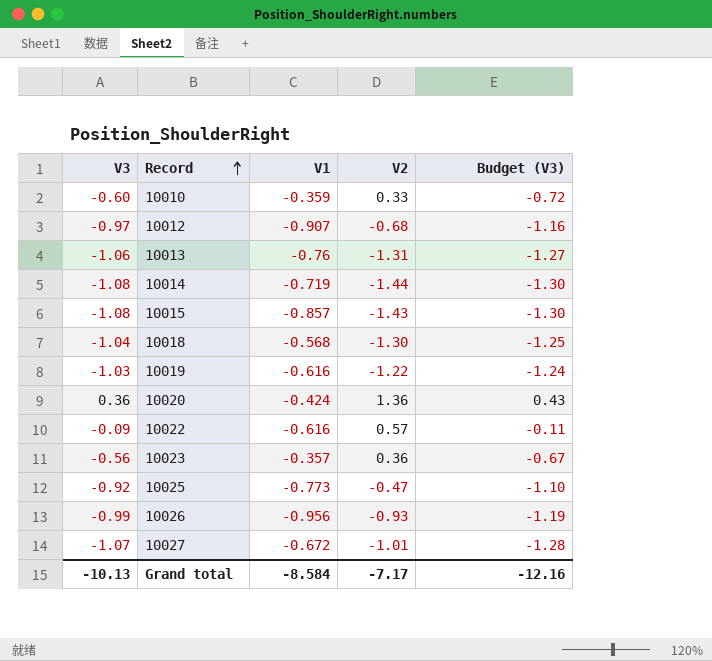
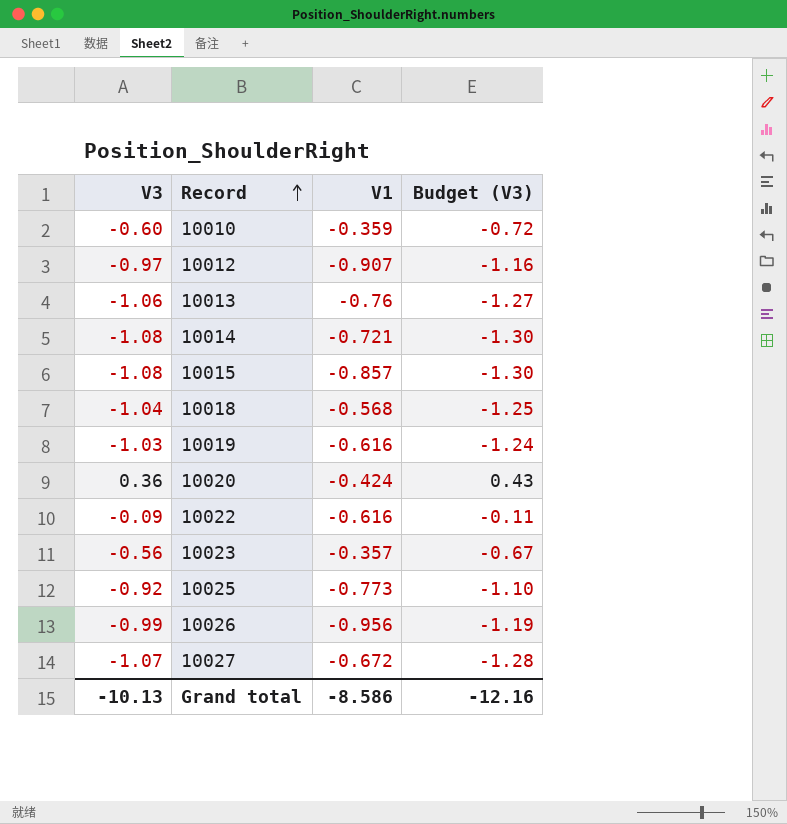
column V2 | position: 4 -> none
10014 | V1: -0.719 -> -0.721
Grand total | V1: -8.584 -> -8.586

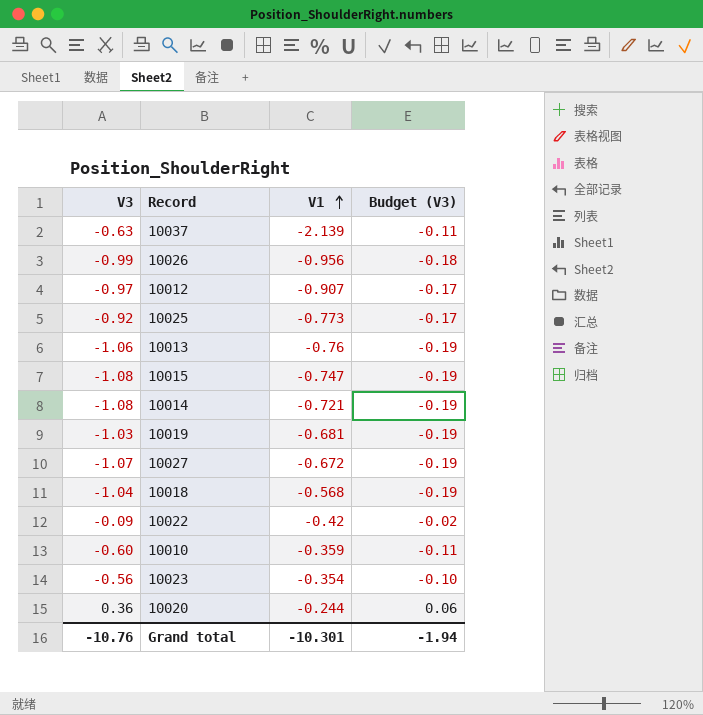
row order: Record ascending -> V1 ascending
column Budget (V3) | formula: [V3] * 1.2 -> [V3] * 0.18
row 10037: none -> -0.63 | -2.139 | -0.11
10015 | V1: -0.857 -> -0.747
10019 | V1: -0.616 -> -0.681
10022 | V1: -0.616 -> -0.42
10023 | V1: -0.357 -> -0.354
10020 | V1: -0.424 -> -0.244
Grand total | V3: -10.13 -> -10.76
Grand total | V1: -8.586 -> -10.301
Grand total | Budget (V3): -12.16 -> -1.94

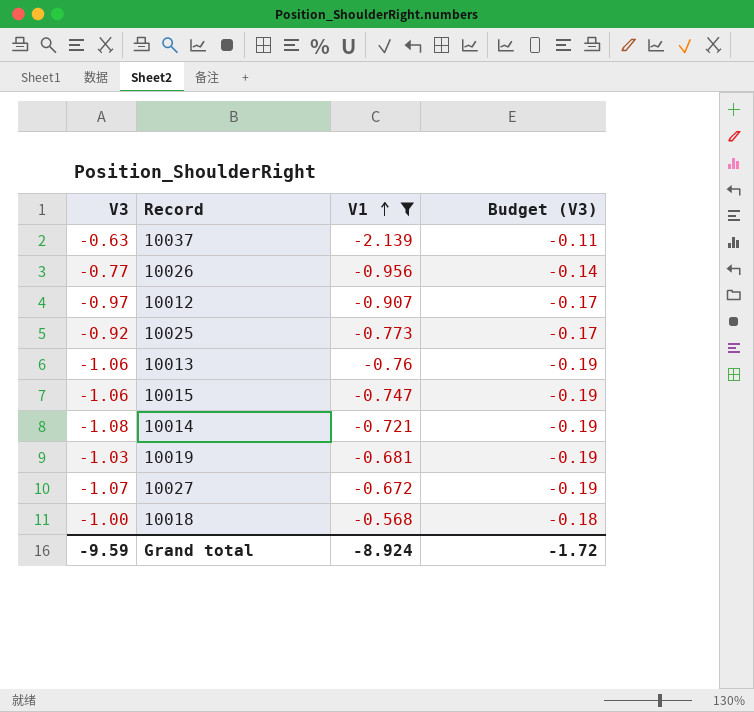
filter: none -> V1 <= -0.568
10026 | V3: -0.99 -> -0.77
10026 | Budget (V3): -0.18 -> -0.14
10015 | V3: -1.08 -> -1.06
10018 | V3: -1.04 -> -1.00
10018 | Budget (V3): -0.19 -> -0.18
Grand total | V3: -10.76 -> -9.59
Grand total | V1: -10.301 -> -8.924
Grand total | Budget (V3): -1.94 -> -1.72

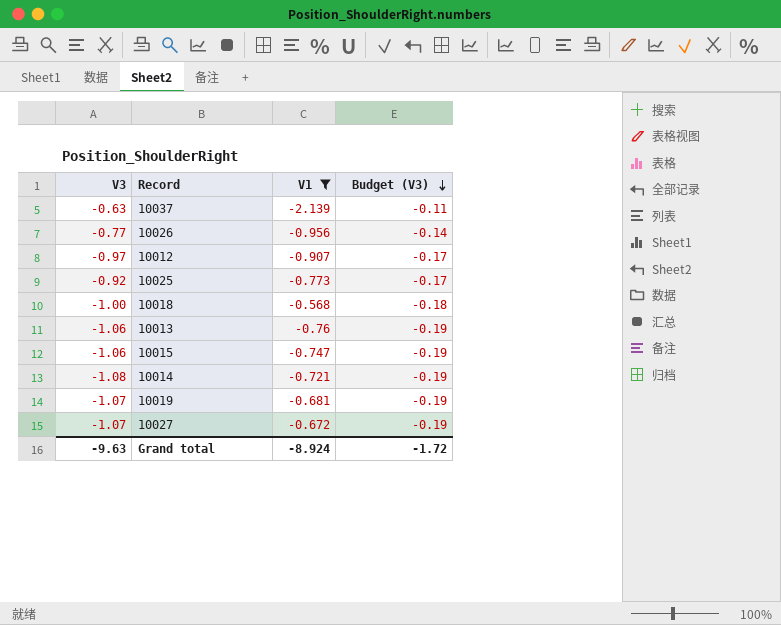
row order: V1 ascending -> Budget (V3) descending
10019 | V3: -1.03 -> -1.07
Grand total | V3: -9.59 -> -9.63

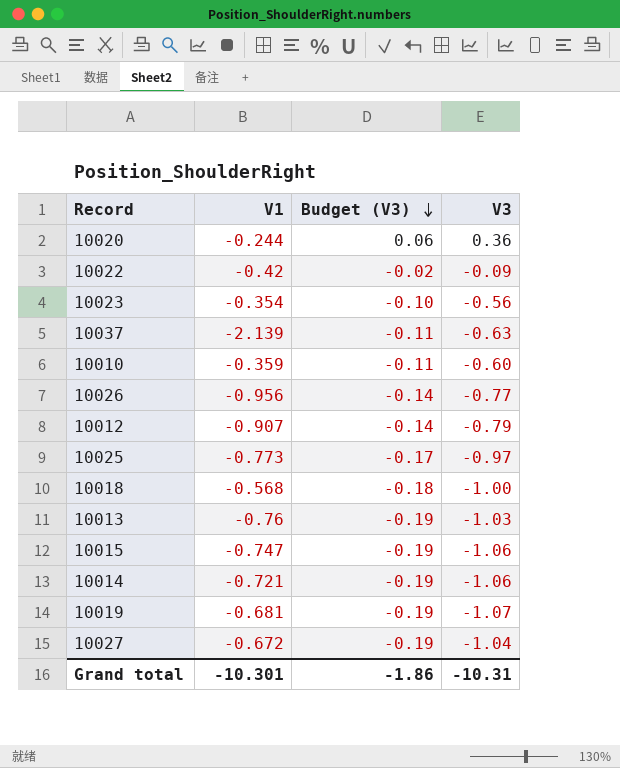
filter: V1 <= -0.568 -> none
column V3 | position: 1 -> 4
10012 | Budget (V3): -0.17 -> -0.14
10012 | V3: -0.97 -> -0.79
10025 | V3: -0.92 -> -0.97
10013 | V3: -1.06 -> -1.03
10014 | V3: -1.08 -> -1.06
10027 | V3: -1.07 -> -1.04
Grand total | V1: -8.924 -> -10.301
Grand total | Budget (V3): -1.72 -> -1.86
Grand total | V3: -9.63 -> -10.31

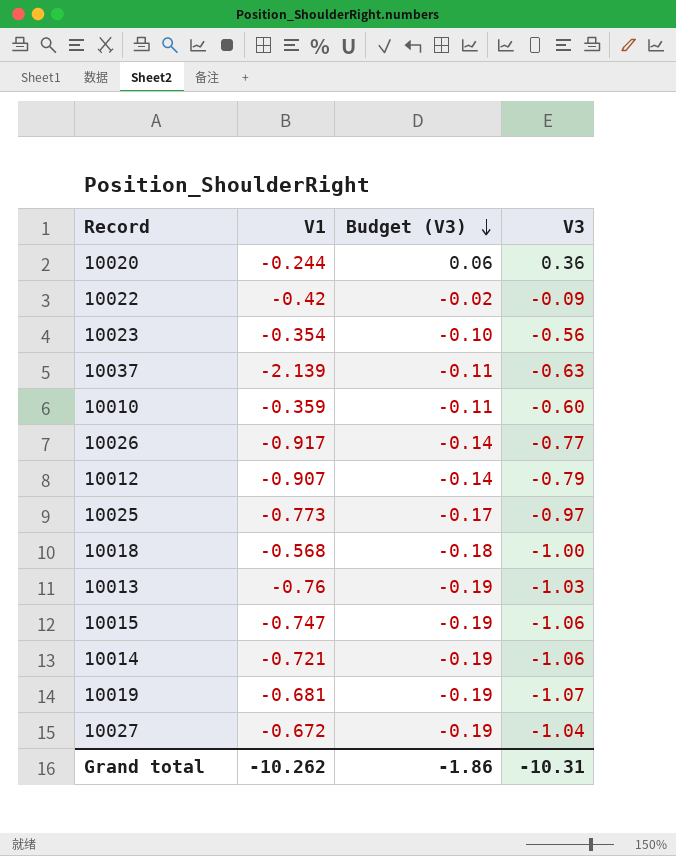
10026 | V1: -0.956 -> -0.917
Grand total | V1: -10.301 -> -10.262

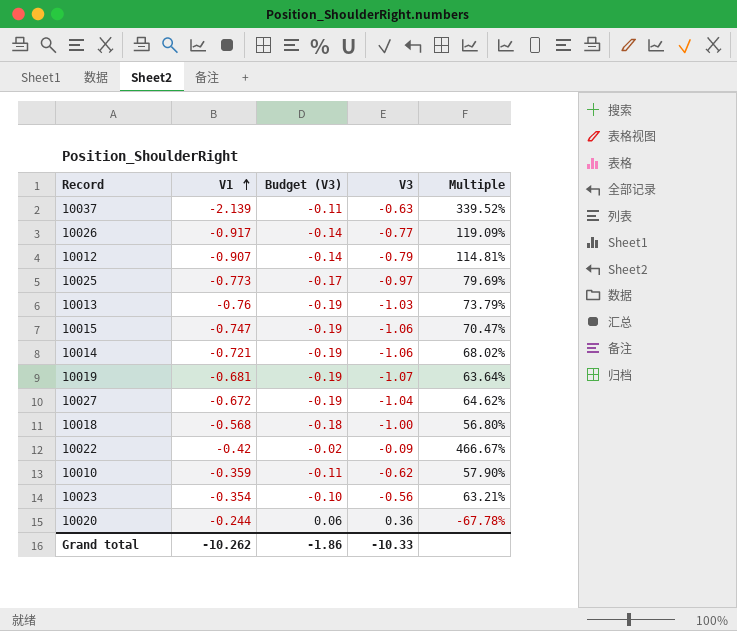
row order: Budget (V3) descending -> V1 ascending
column Multiple | formula: none -> [V1] / [V3]
10010 | V3: -0.60 -> -0.62
Grand total | V3: -10.31 -> -10.33

